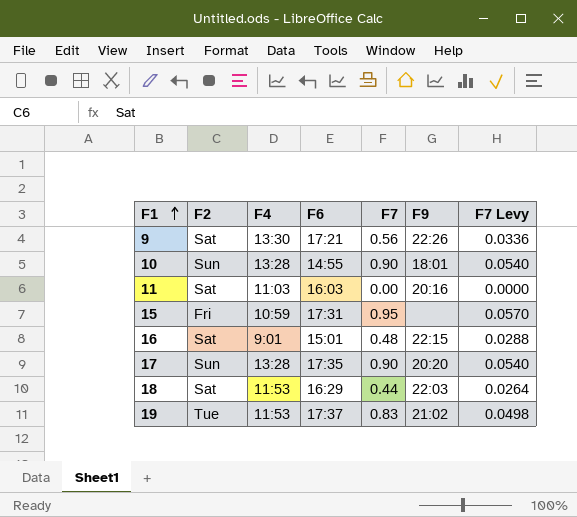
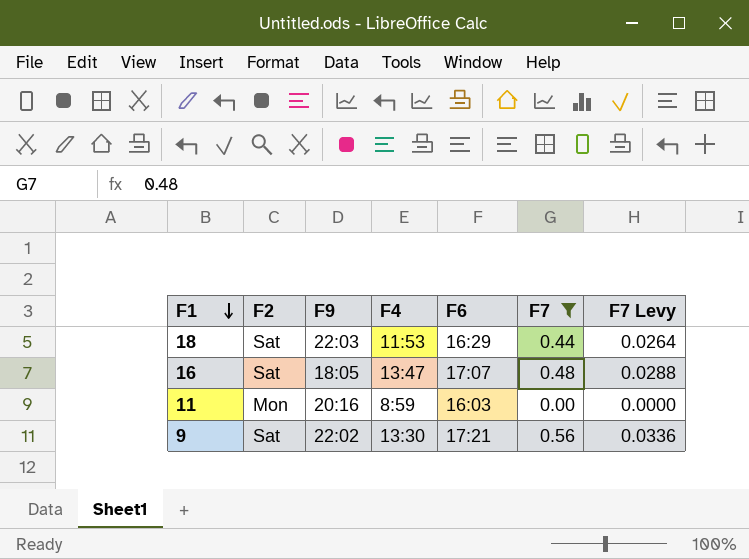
filter: none -> F7 <= 0.56
row order: F1 ascending -> F1 descending
column F9 | position: 6 -> 3
16 | F9: 22:15 -> 18:05
16 | F4: 9:01 -> 13:47
16 | F6: 15:01 -> 17:07
11 | F2: Sat -> Mon
11 | F4: 11:03 -> 8:59
9 | F9: 22:26 -> 22:02

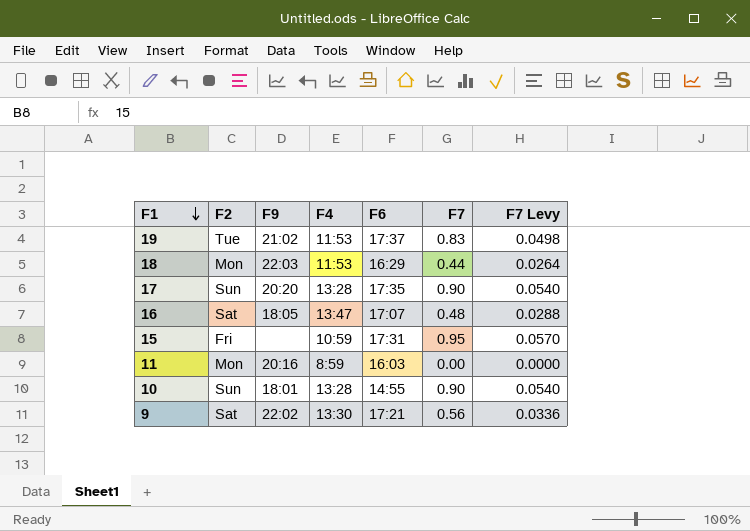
filter: F7 <= 0.56 -> none
18 | F2: Sat -> Mon

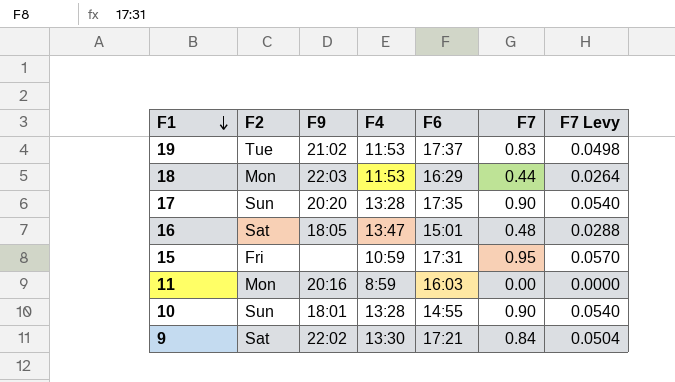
16 | F6: 17:07 -> 15:01
9 | F7: 0.56 -> 0.84
9 | F7 Levy: 0.0336 -> 0.0504

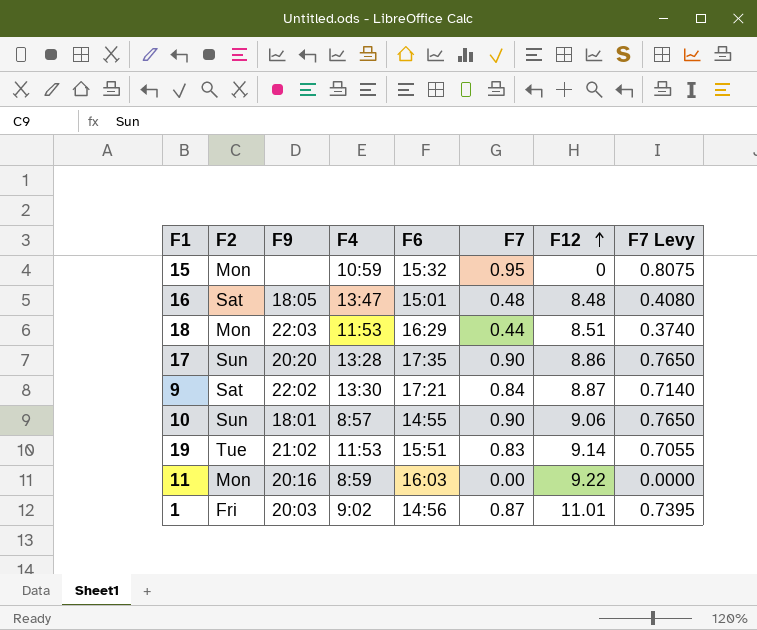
row order: F1 descending -> F12 ascending
column F12 | position: none -> 7
column F7 Levy | formula: [F7] * 0.06 -> [F7] * 0.85
15 | F2: Fri -> Mon
15 | F6: 17:31 -> 15:32
10 | F4: 13:28 -> 8:57
19 | F6: 17:37 -> 15:51
row 1: none -> Fri | 20:03 | 9:02 | 14:56 | 0.87 | 11.01 | 0.7395

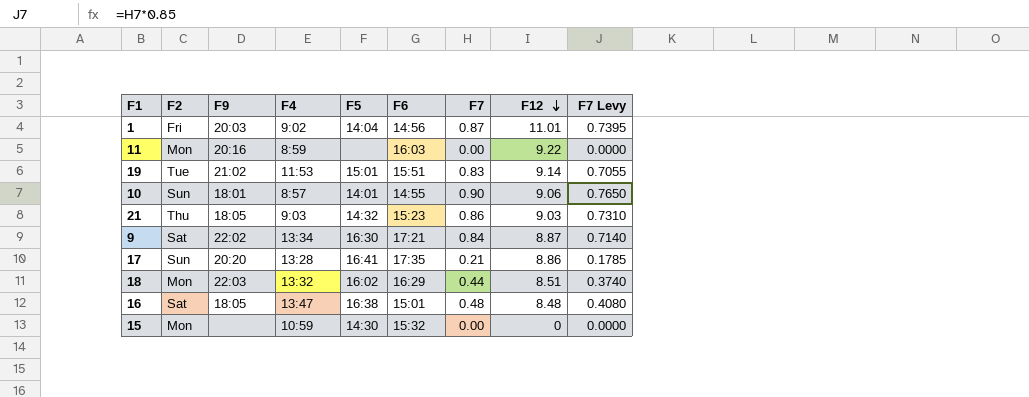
row order: F12 ascending -> F12 descending
column F5 | position: none -> 5
row 21: none -> Thu | 18:05 | 9:03 | 14:32 | 15:23 | 0.86 | 9.03 | 0.7310
9 | F4: 13:30 -> 13:34
17 | F7: 0.90 -> 0.21
17 | F7 Levy: 0.7650 -> 0.1785
18 | F4: 11:53 -> 13:32
15 | F7: 0.95 -> 0.00
15 | F7 Levy: 0.8075 -> 0.0000

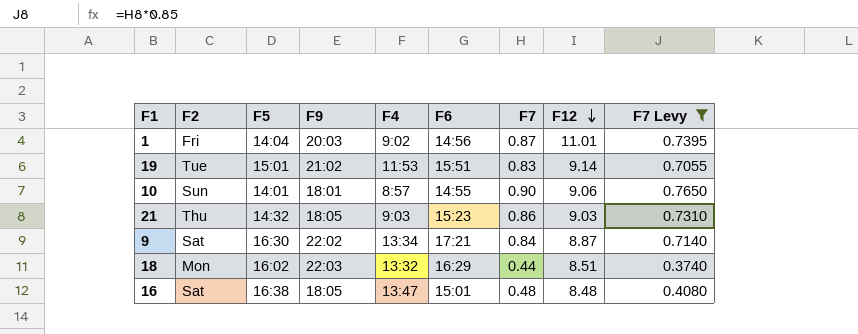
filter: none -> F7 Levy >= 0.3740
column F5 | position: 5 -> 3

